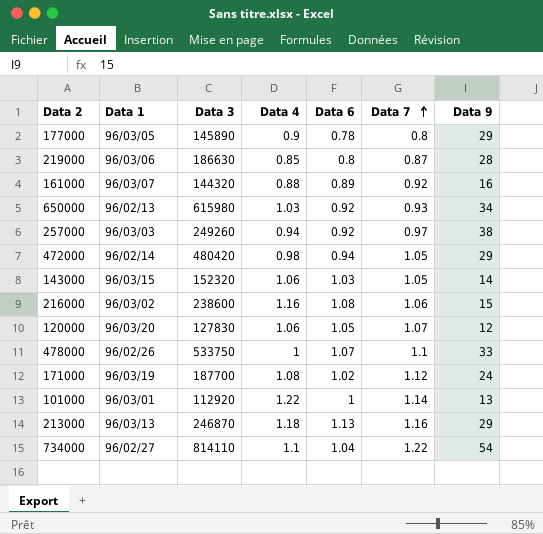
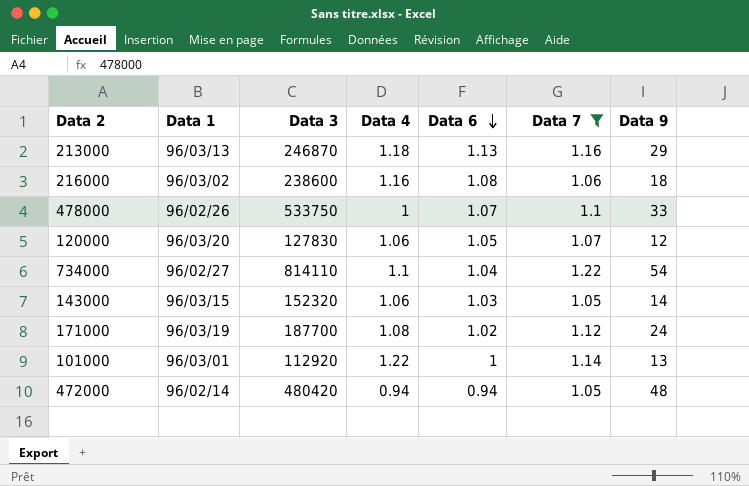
filter: none -> Data 7 >= 1.05
row order: Data 7 ascending -> Data 6 descending
216000 | Data 9: 15 -> 18
472000 | Data 4: 0.98 -> 0.94
472000 | Data 9: 29 -> 48

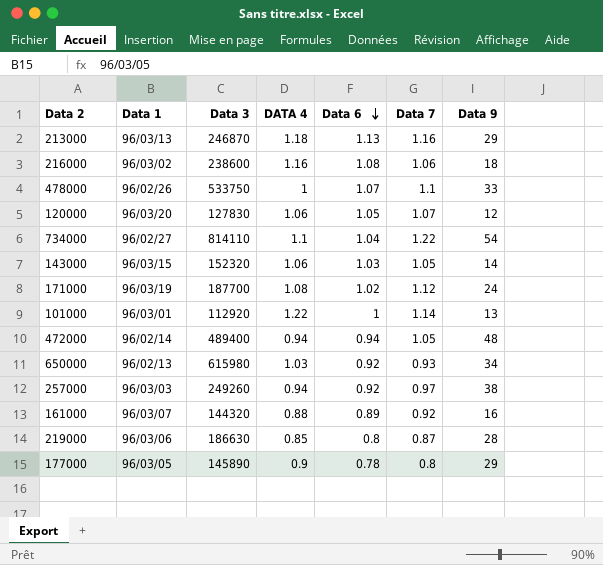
filter: Data 7 >= 1.05 -> none
column name: Data 4 -> DATA 4
472000 | Data 3: 480420 -> 489400

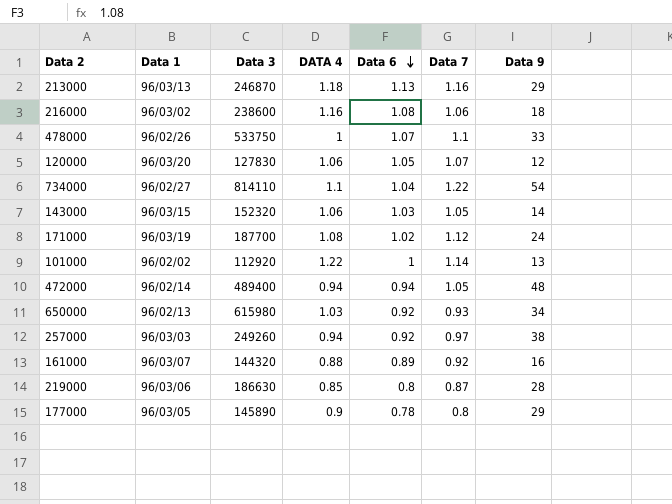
101000 | Data 1: 96/03/01 -> 96/02/02

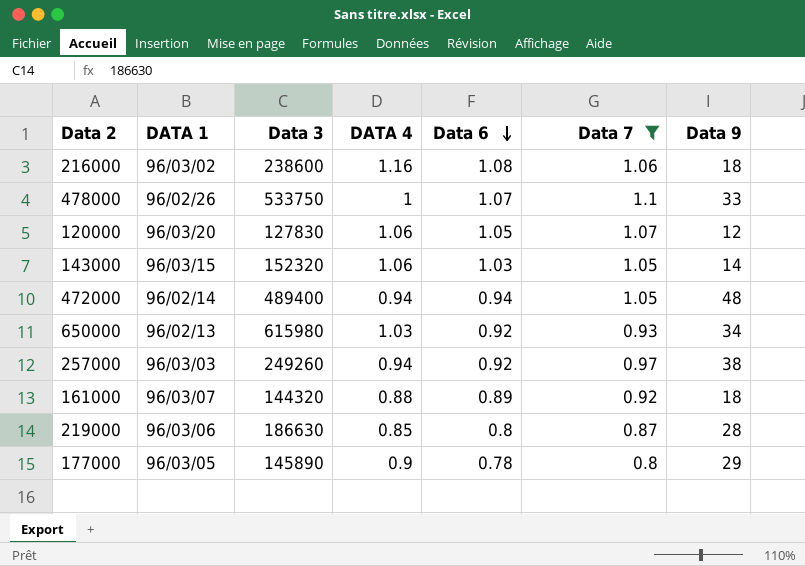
filter: none -> Data 7 <= 1.1
column name: Data 1 -> DATA 1
161000 | Data 9: 16 -> 18

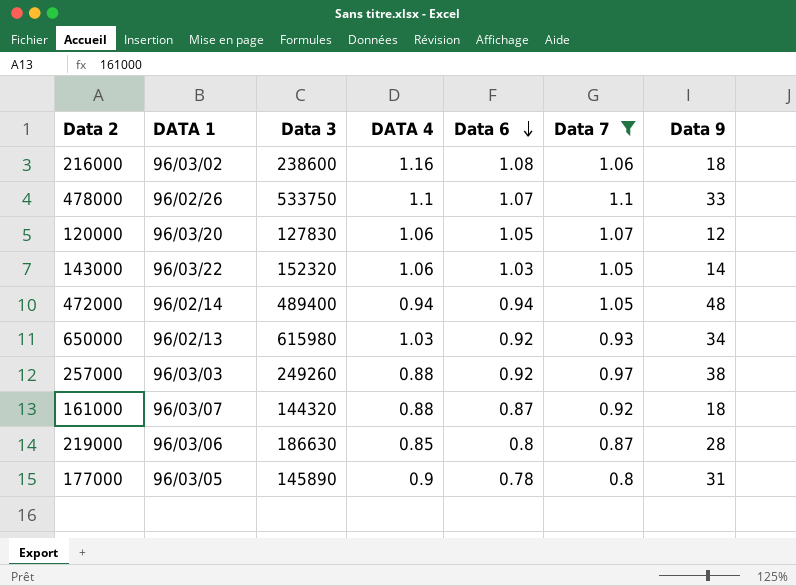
478000 | DATA 4: 1 -> 1.1
143000 | DATA 1: 96/03/15 -> 96/03/22
257000 | DATA 4: 0.94 -> 0.88
161000 | Data 6: 0.89 -> 0.87
177000 | Data 9: 29 -> 31

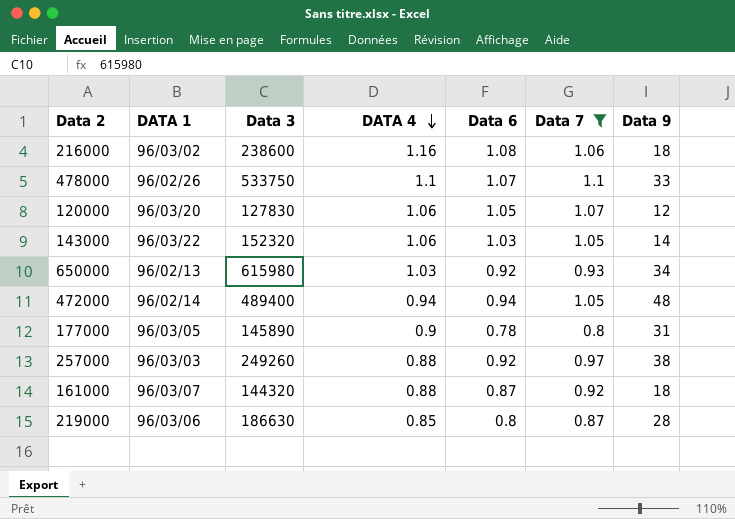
row order: Data 6 descending -> DATA 4 descending

